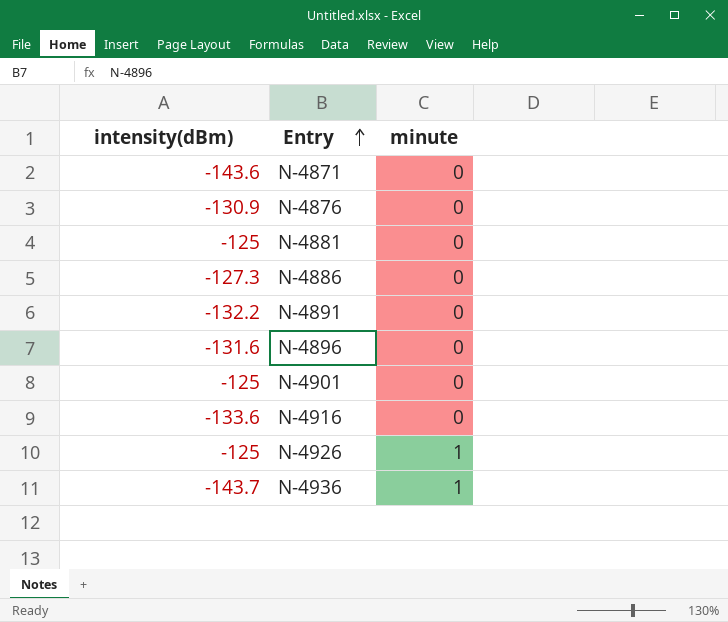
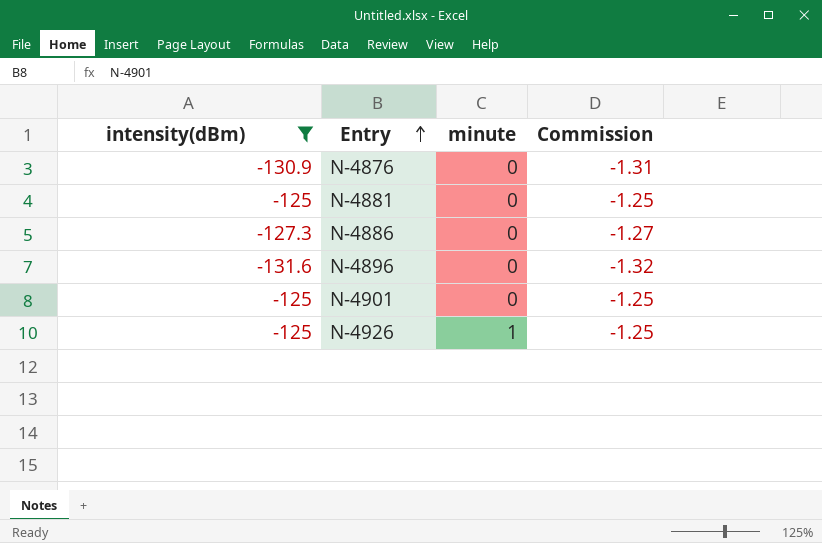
filter: none -> intensity(dBm) >= -131.6
column Commission | formula: none -> [intensity(dBm)] * 0.01

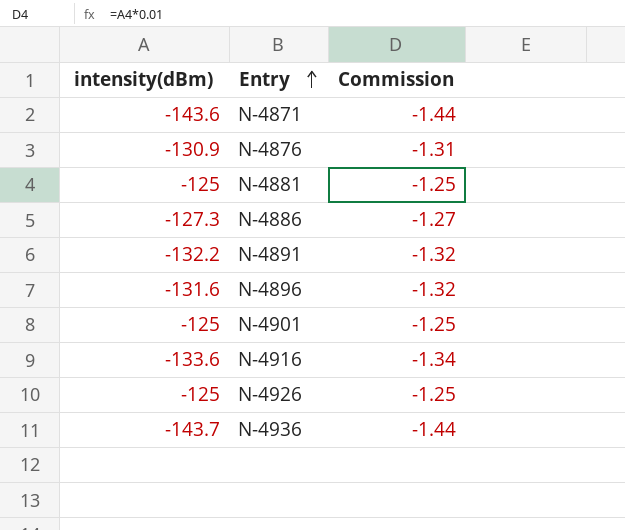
filter: intensity(dBm) >= -131.6 -> none
column minute | position: 3 -> none

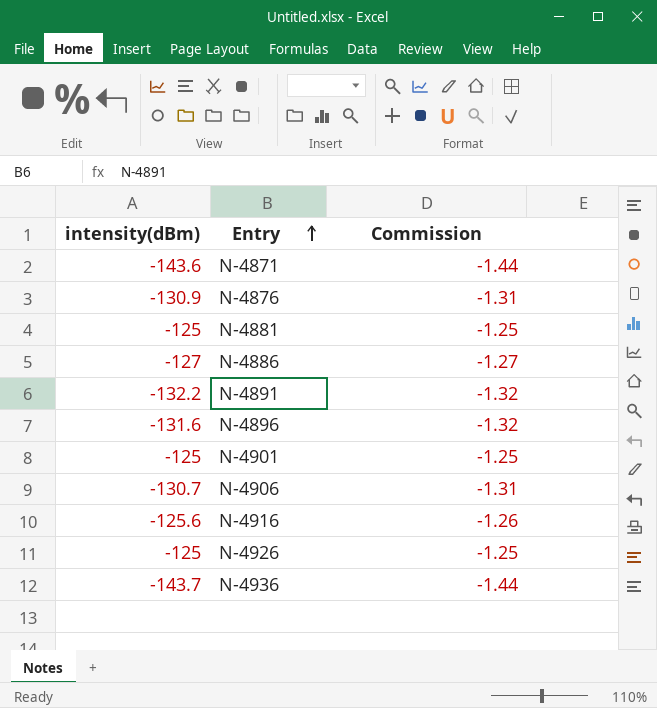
N-4886 | intensity(dBm): -127.3 -> -127
row N-4906: none -> -130.7 | -1.31
N-4916 | intensity(dBm): -133.6 -> -125.6
N-4916 | Commission: -1.34 -> -1.26

